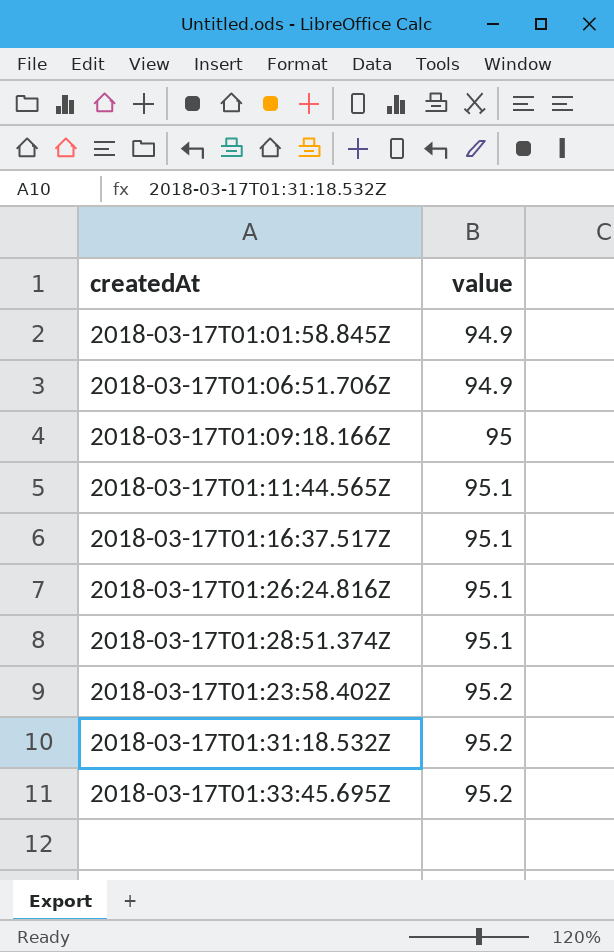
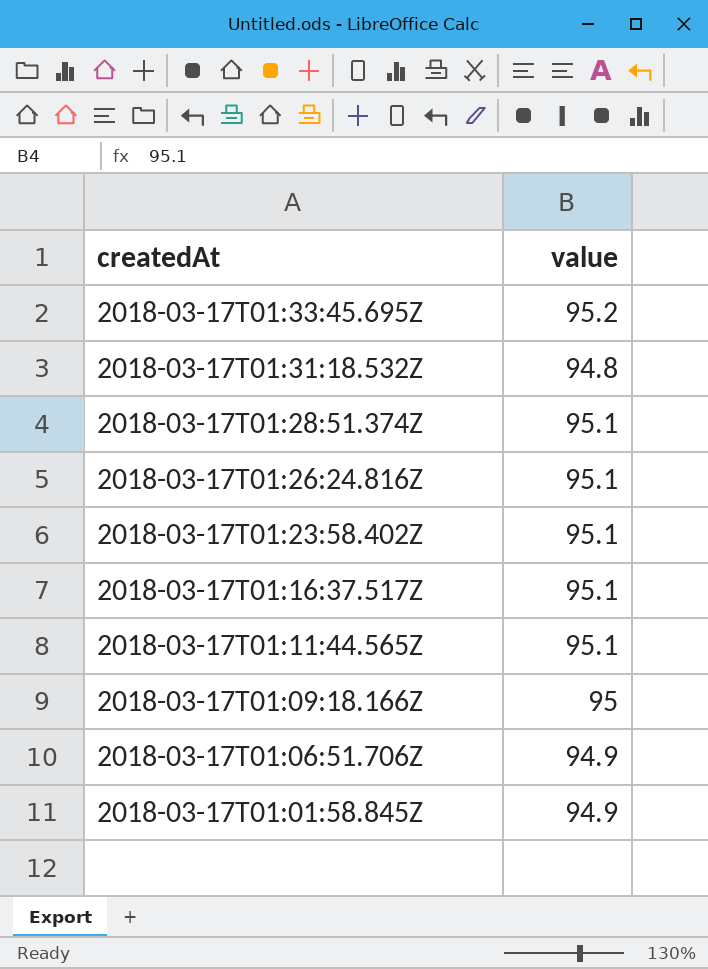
row order: value ascending -> createdAt descending
2018-03-17T01:31:18.532Z | value: 95.2 -> 94.8
2018-03-17T01:23:58.402Z | value: 95.2 -> 95.1

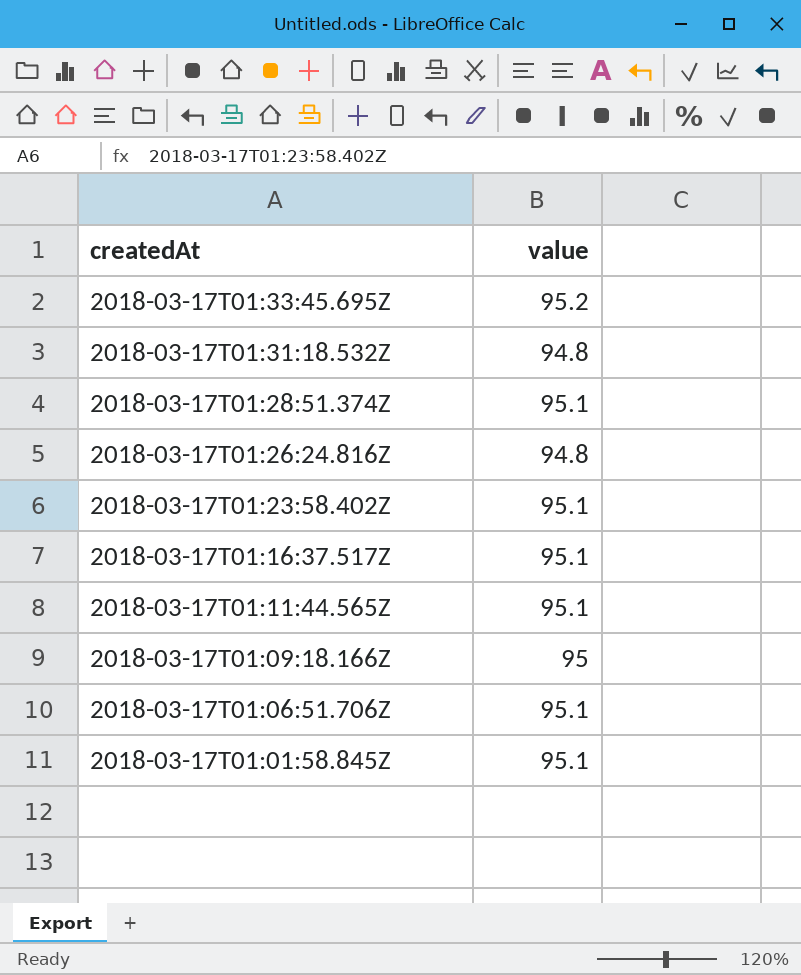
2018-03-17T01:26:24.816Z | value: 95.1 -> 94.8
2018-03-17T01:06:51.706Z | value: 94.9 -> 95.1
2018-03-17T01:01:58.845Z | value: 94.9 -> 95.1

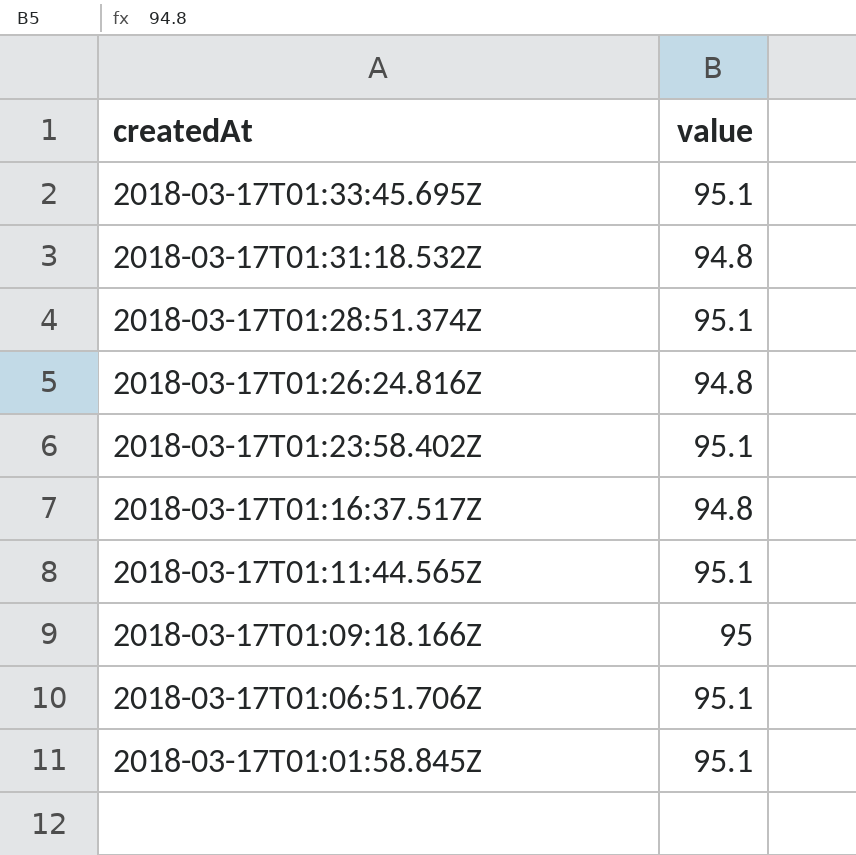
2018-03-17T01:33:45.695Z | value: 95.2 -> 95.1
2018-03-17T01:16:37.517Z | value: 95.1 -> 94.8

